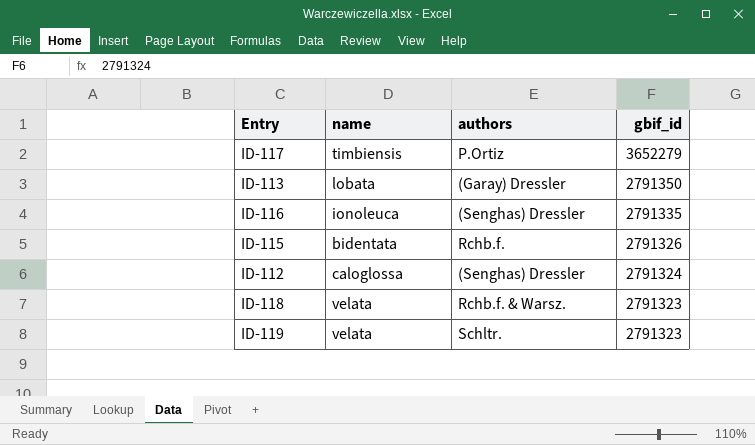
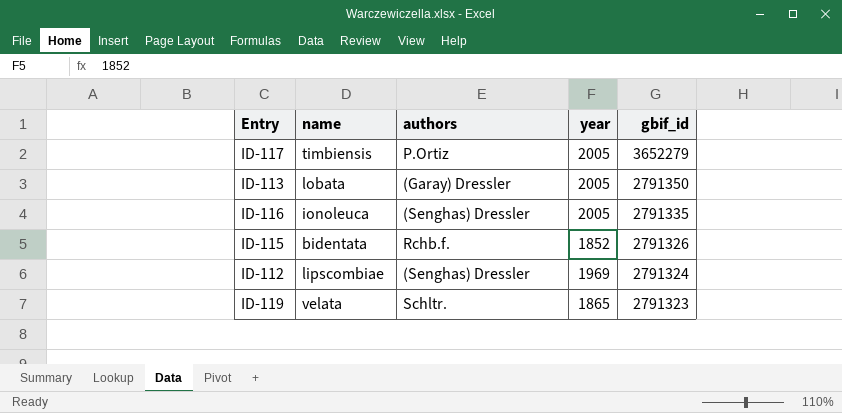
column year | position: none -> 4
row ID-118: velata | Rchb.f. & Warsz. | 2791323 -> none
ID-112 | name: caloglossa -> lipscombiae

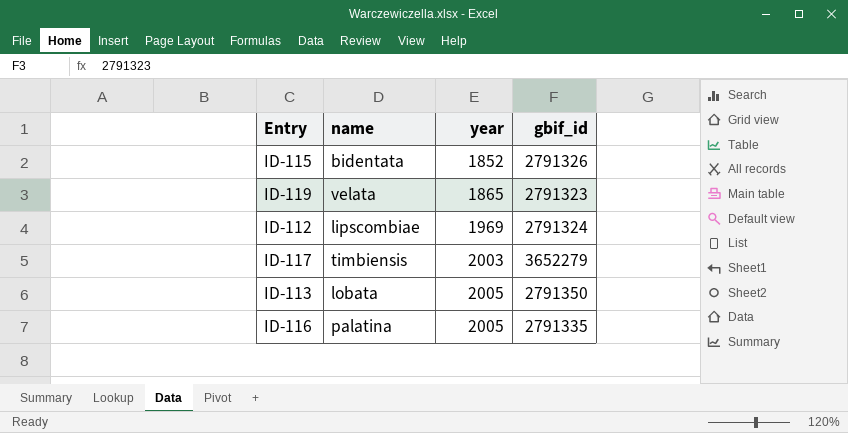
row order: gbif_id descending -> year ascending
column authors | position: 3 -> none
ID-117 | year: 2005 -> 2003
ID-116 | name: ionoleuca -> palatina

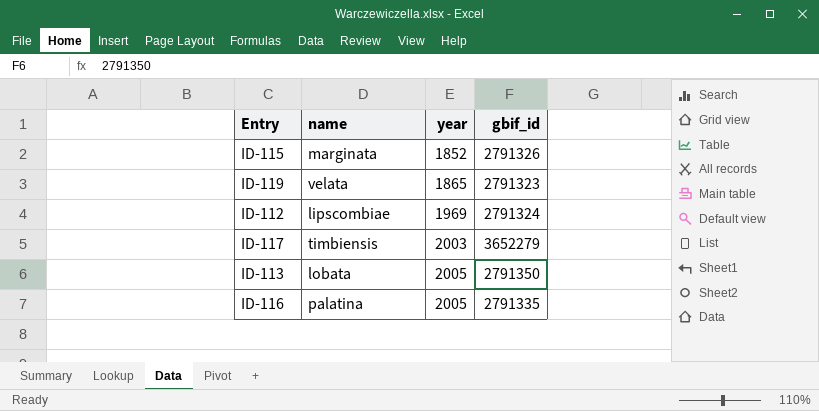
ID-115 | name: bidentata -> marginata

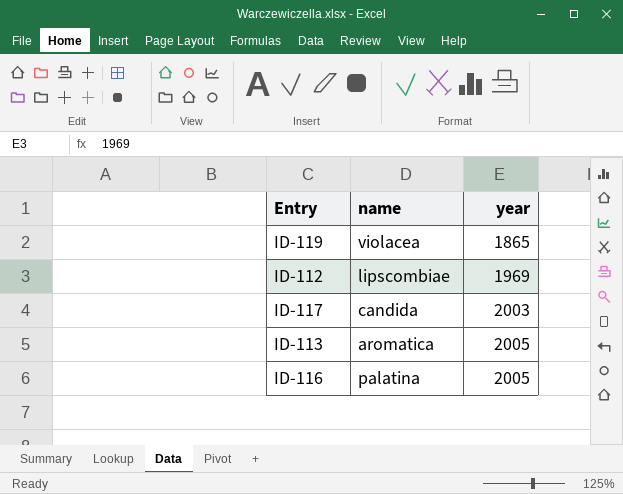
column gbif_id | position: 4 -> none
row ID-115: marginata | 1852 | 2791326 -> none
ID-119 | name: velata -> violacea
ID-117 | name: timbiensis -> candida
ID-113 | name: lobata -> aromatica

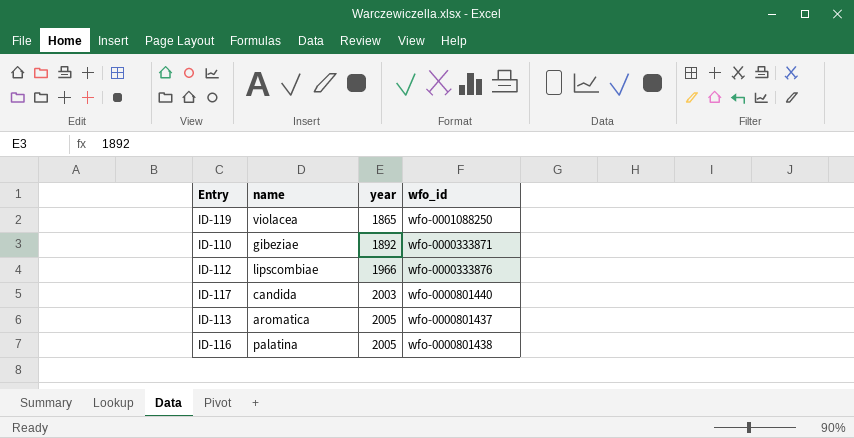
column wfo_id | position: none -> 4
row ID-110: none -> gibeziae | 1892 | wfo-0000333871
ID-112 | year: 1969 -> 1966

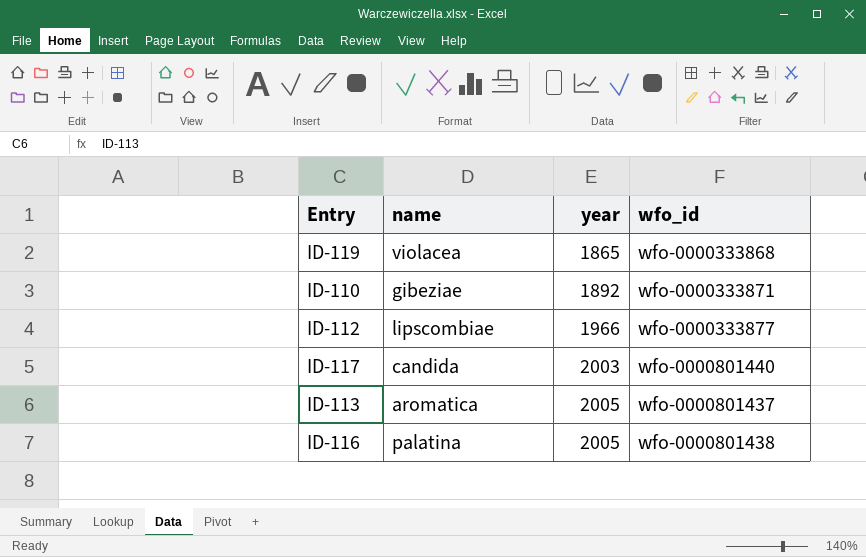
ID-119 | wfo_id: wfo-0001088250 -> wfo-0000333868
ID-112 | wfo_id: wfo-0000333876 -> wfo-0000333877

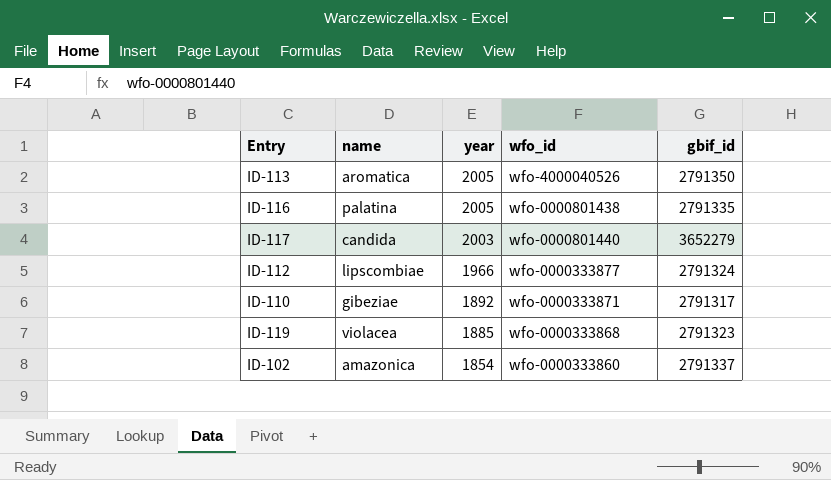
row order: year ascending -> year descending
column gbif_id | position: none -> 5
ID-113 | wfo_id: wfo-0000801437 -> wfo-4000040526
ID-119 | year: 1865 -> 1885
row ID-102: none -> amazonica | 1854 | wfo-0000333860 | 2791337

